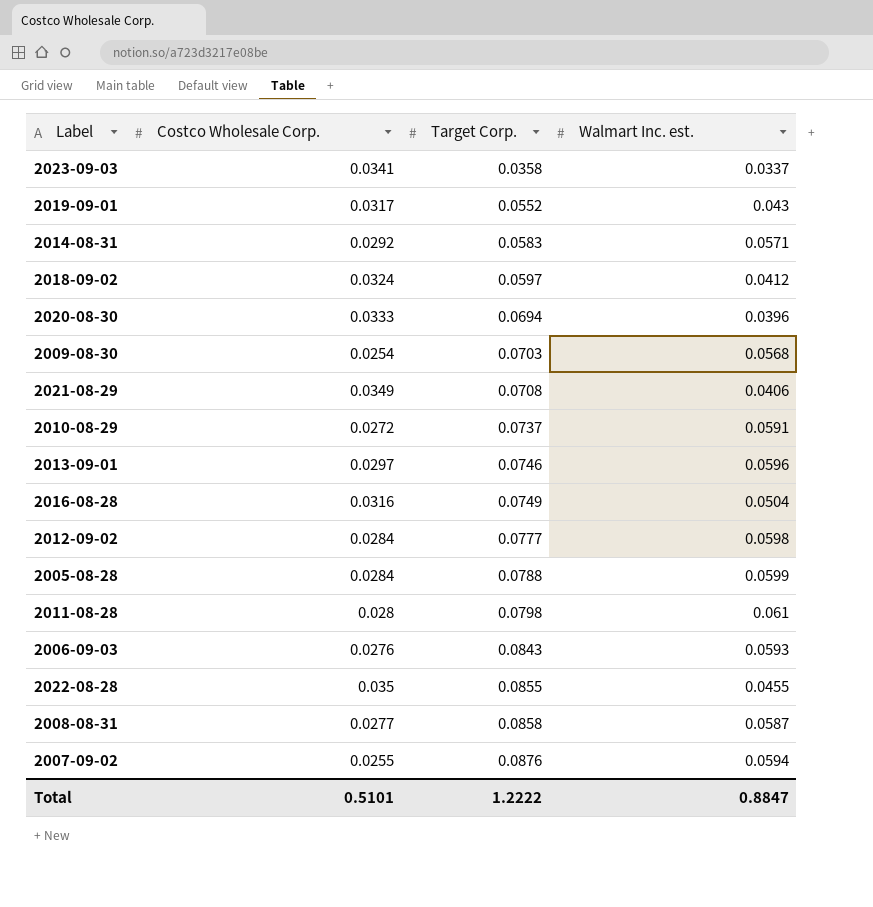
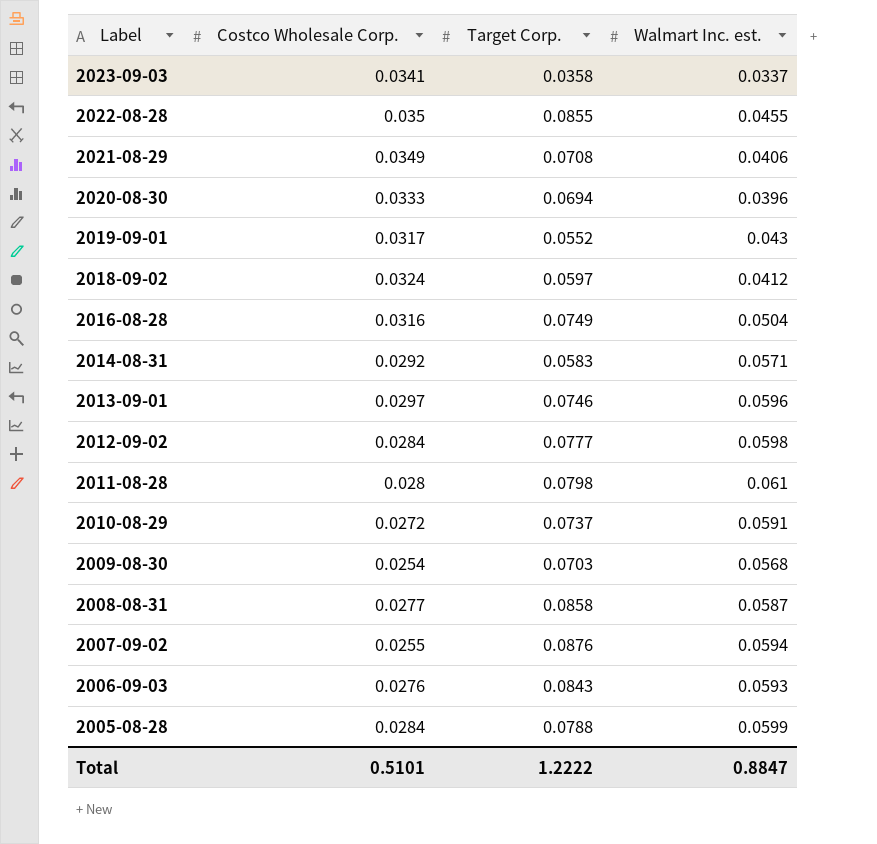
row order: Target Corp. ascending -> Label descending

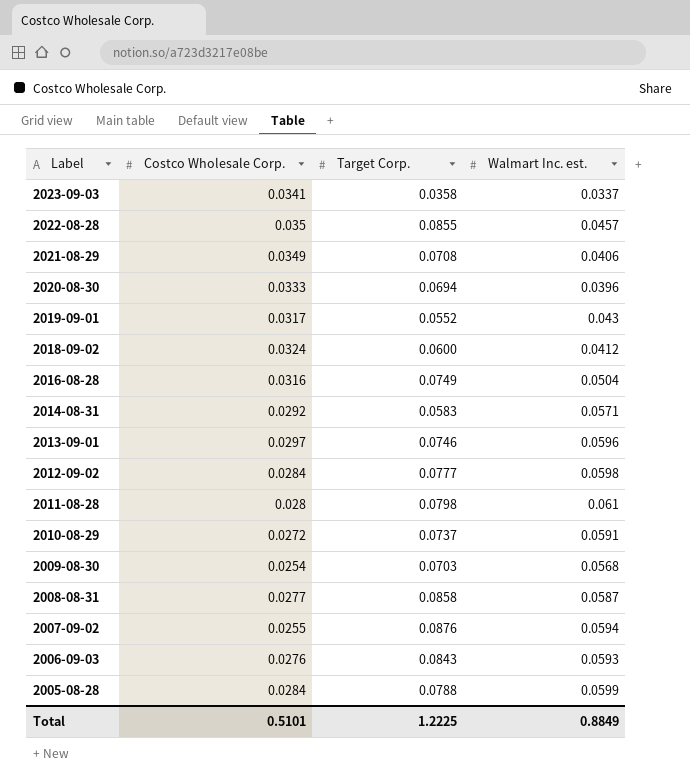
2022-08-28 | Walmart Inc. est.: 0.0455 -> 0.0457
2018-09-02 | Target Corp.: 0.0597 -> 0.0600
Total | Target Corp.: 1.2222 -> 1.2225
Total | Walmart Inc. est.: 0.8847 -> 0.8849

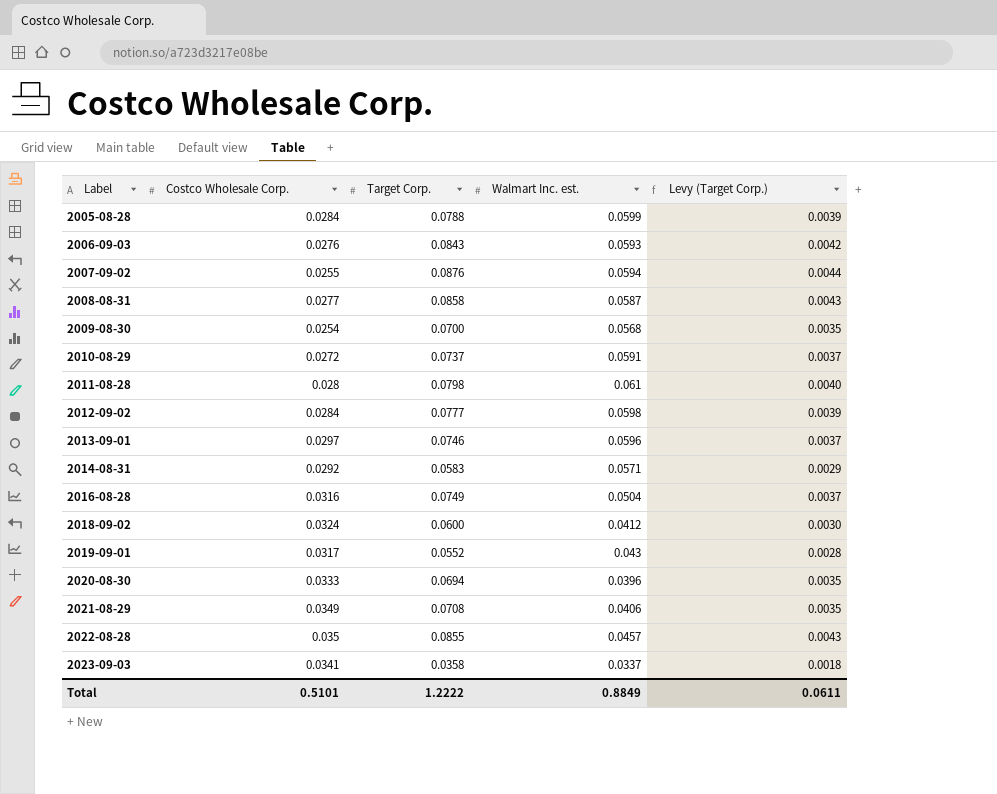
row order: Label descending -> Label ascending
column Levy (Target Corp.) | formula: none -> [Target Corp.] * 0.05
2009-08-30 | Target Corp.: 0.0703 -> 0.0700
Total | Target Corp.: 1.2225 -> 1.2222

